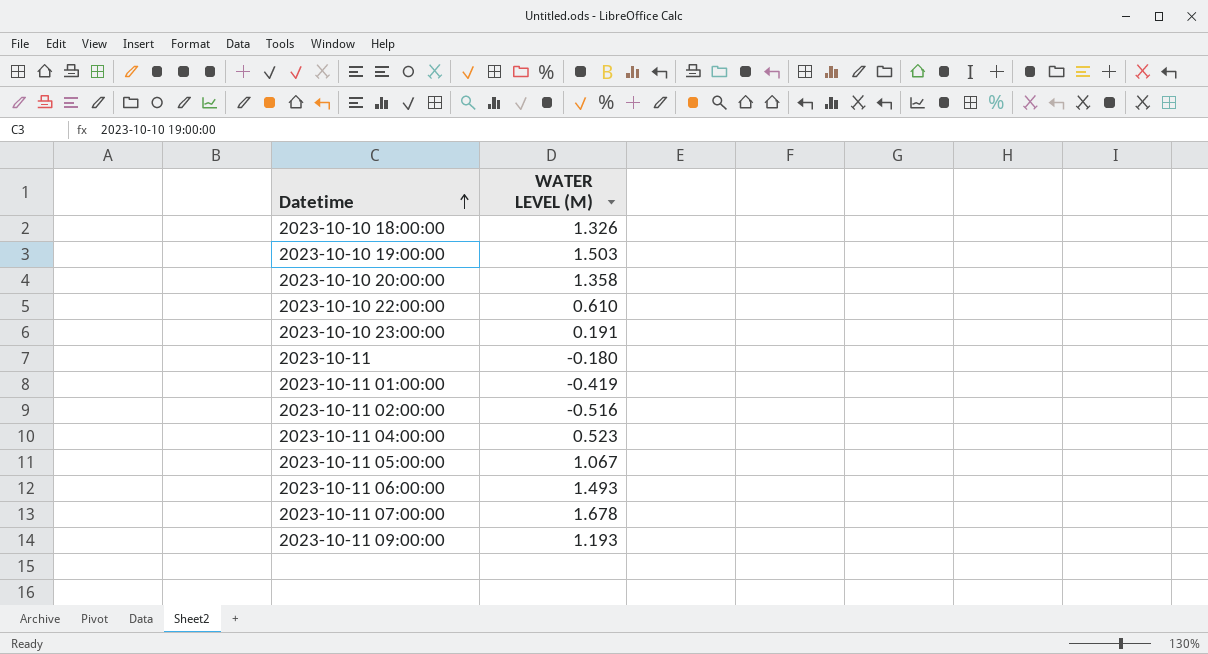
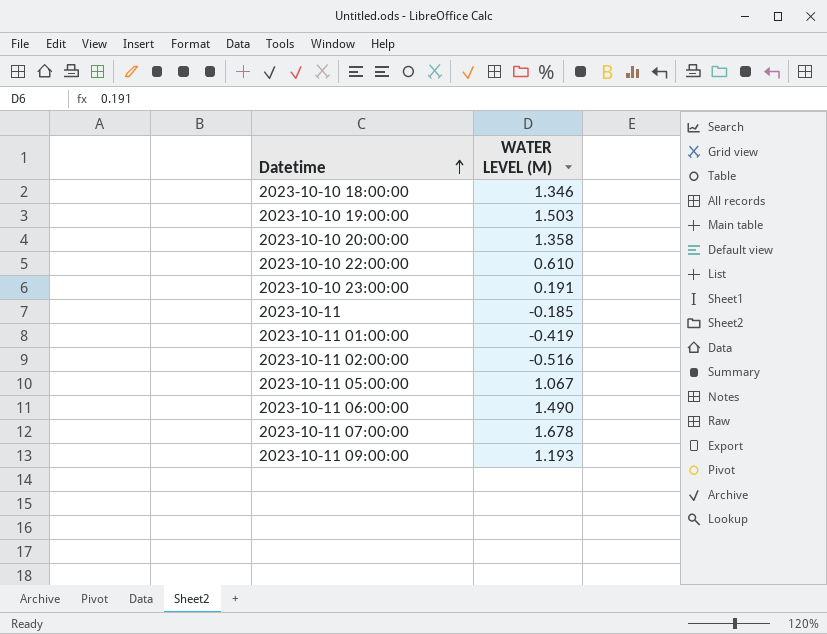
row 2023-10-11 04:00:00: 0.523 -> none
2023-10-10 18:00:00 | WATER LEVEL (M): 1.326 -> 1.346
2023-10-11 | WATER LEVEL (M): -0.180 -> -0.185
2023-10-11 06:00:00 | WATER LEVEL (M): 1.493 -> 1.490

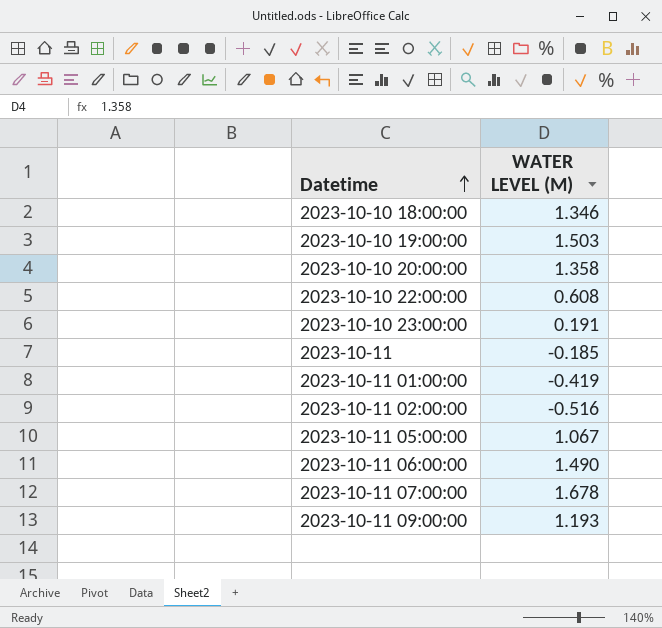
2023-10-10 22:00:00 | WATER LEVEL (M): 0.610 -> 0.608

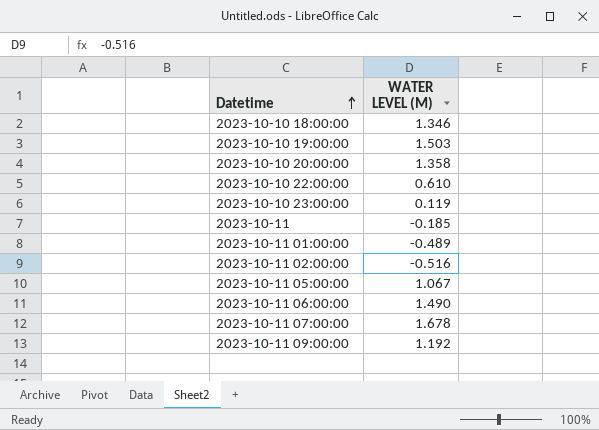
2023-10-10 22:00:00 | WATER LEVEL (M): 0.608 -> 0.610
2023-10-10 23:00:00 | WATER LEVEL (M): 0.191 -> 0.119
2023-10-11 01:00:00 | WATER LEVEL (M): -0.419 -> -0.489
2023-10-11 09:00:00 | WATER LEVEL (M): 1.193 -> 1.192

